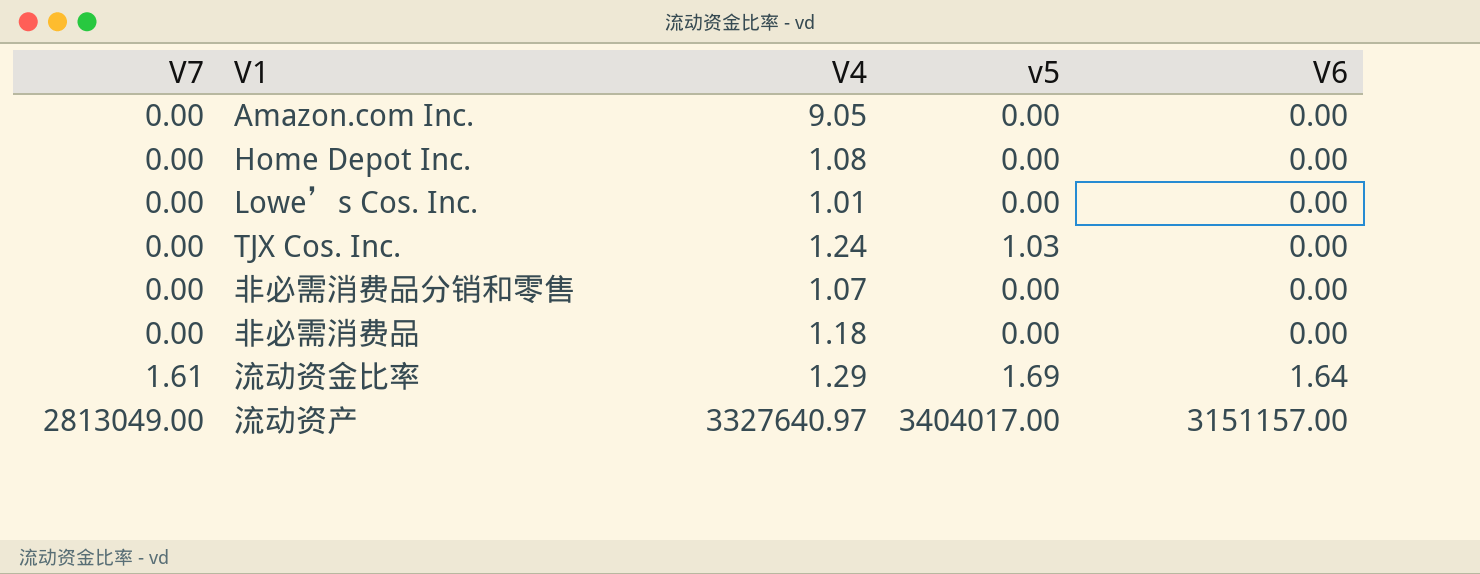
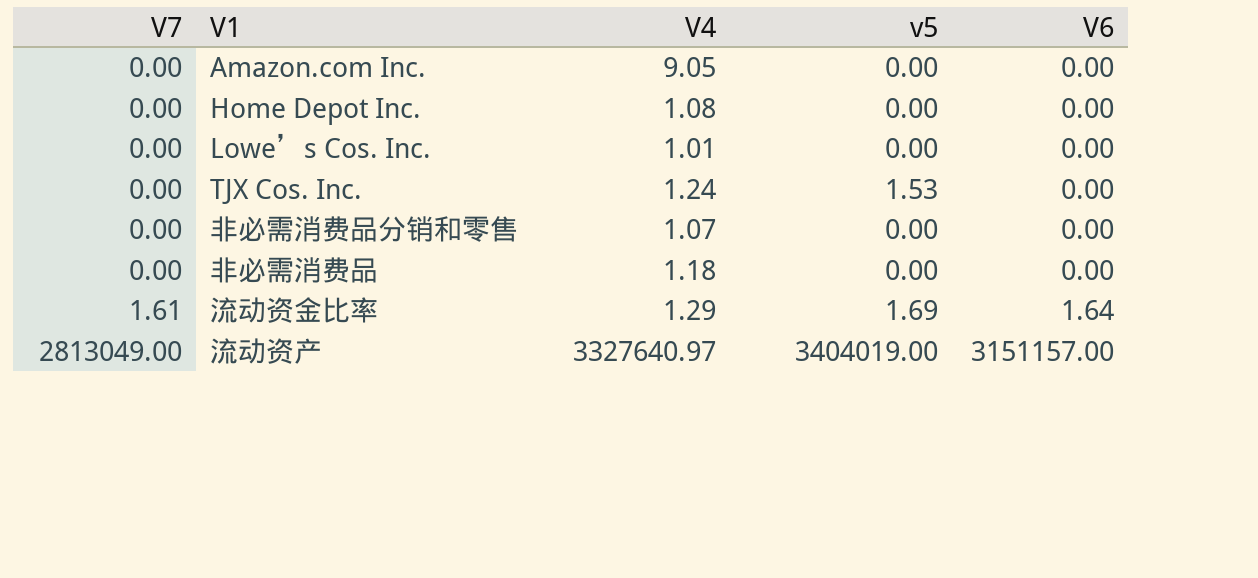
TJX Cos. Inc. | v5: 1.03 -> 1.53
流动资产 | v5: 3404017.00 -> 3404019.00

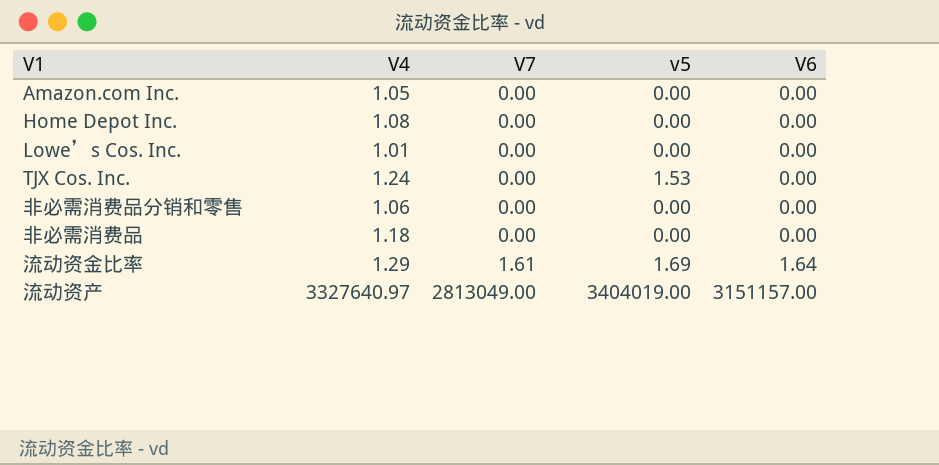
column V7 | position: 1 -> 3
Amazon.com Inc. | V4: 9.05 -> 1.05
非必需消费品分销和零售 | V4: 1.07 -> 1.06

